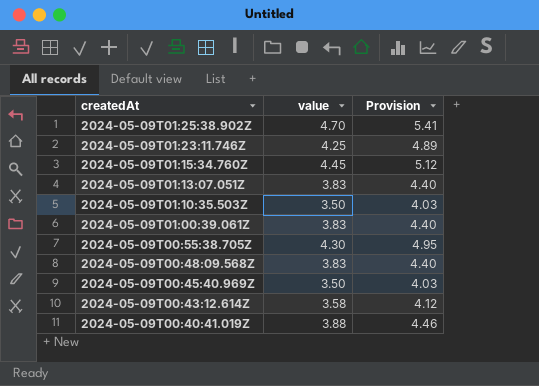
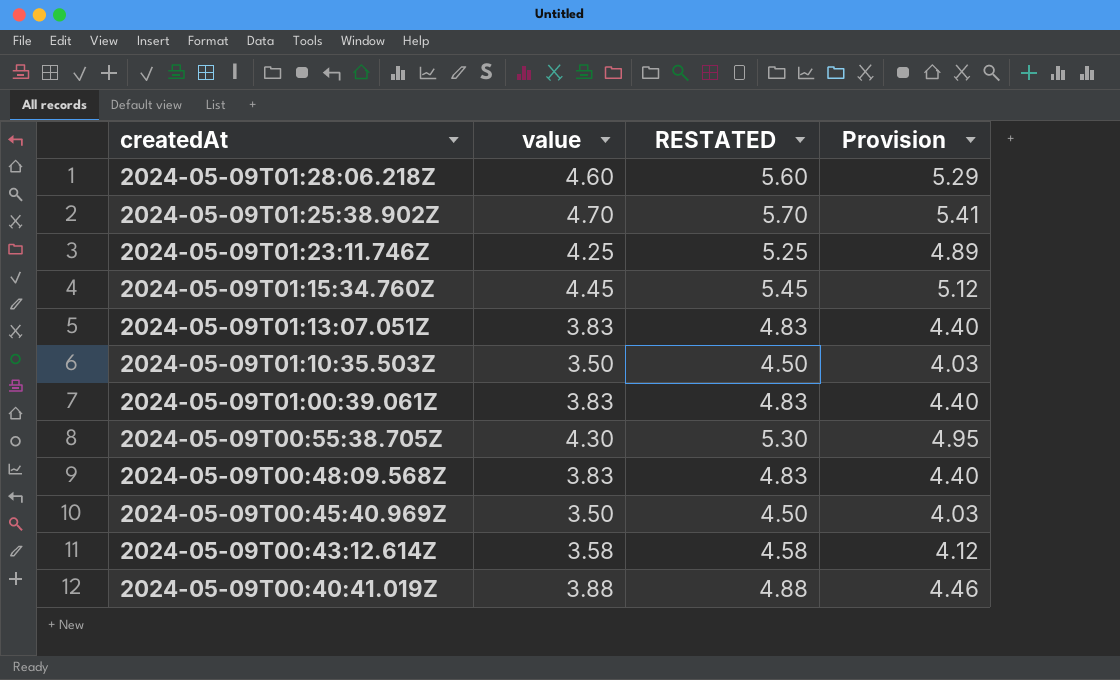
column RESTATED | formula: none -> [value] + 1
row 2024-05-09T01:28:06.218Z: none -> 4.60 | 5.60 | 5.29

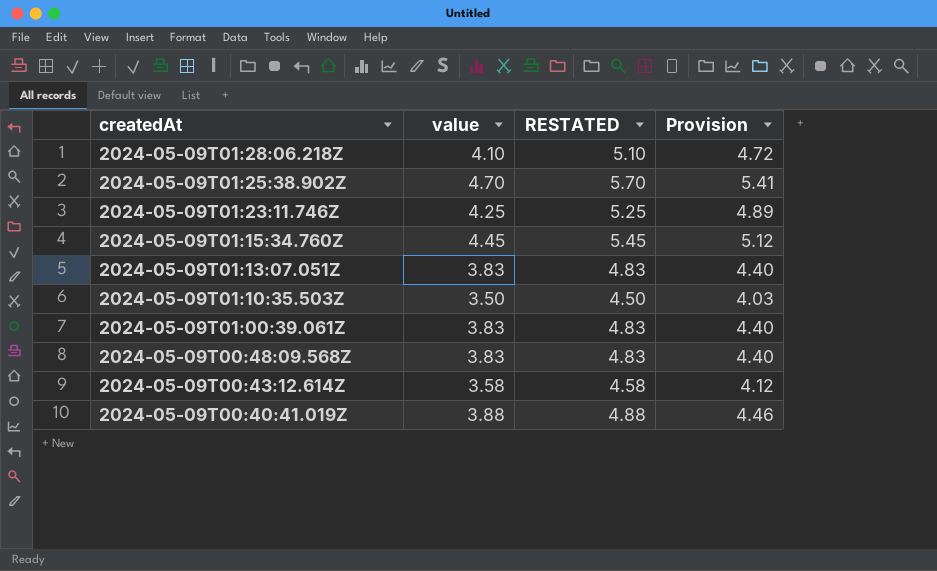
row 2024-05-09T00:55:38.705Z: 4.30 | 5.30 | 4.95 -> none
row 2024-05-09T00:45:40.969Z: 3.50 | 4.50 | 4.03 -> none
2024-05-09T01:28:06.218Z | value: 4.60 -> 4.10
2024-05-09T01:28:06.218Z | RESTATED: 5.60 -> 5.10
2024-05-09T01:28:06.218Z | Provision: 5.29 -> 4.72

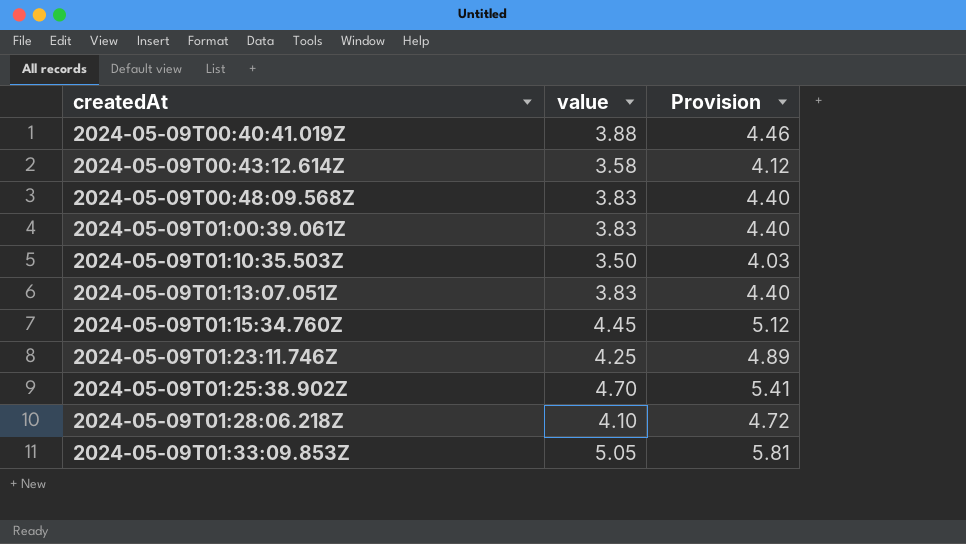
row order: createdAt descending -> createdAt ascending
column RESTATED | formula: [value] + 1 -> none
row 2024-05-09T01:33:09.853Z: none -> 5.05 | 5.81

